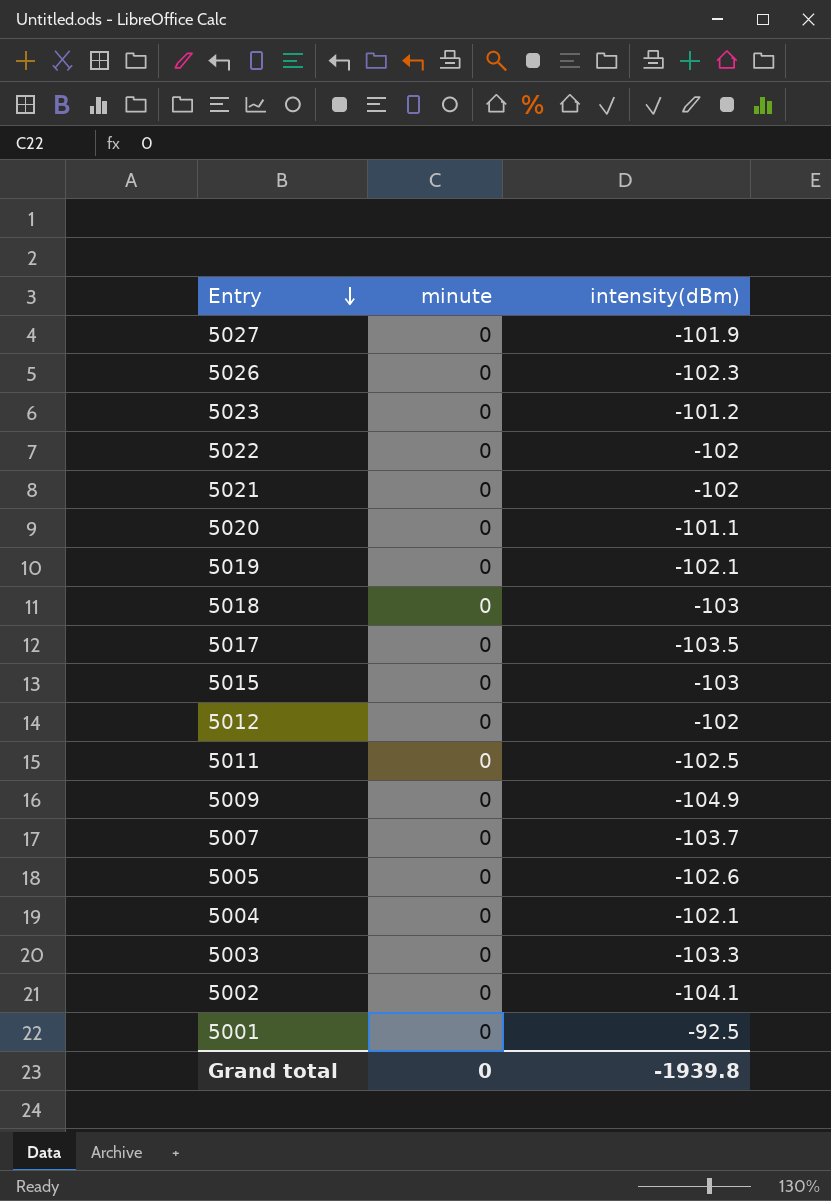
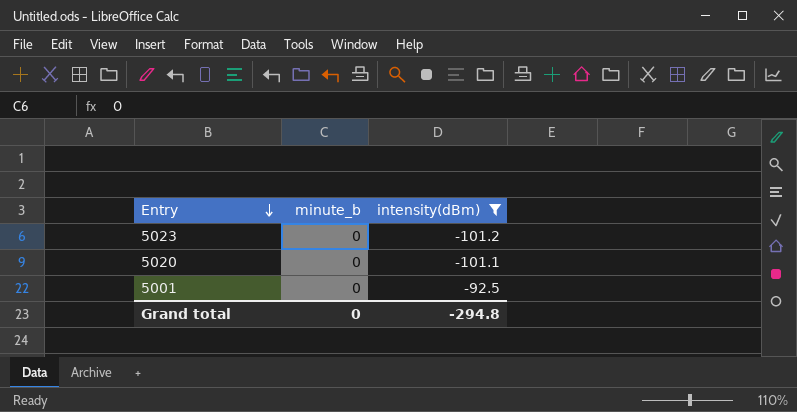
filter: none -> intensity(dBm) >= -101.2
column name: minute -> minute_b
Grand total | intensity(dBm): -1939.8 -> -294.8

